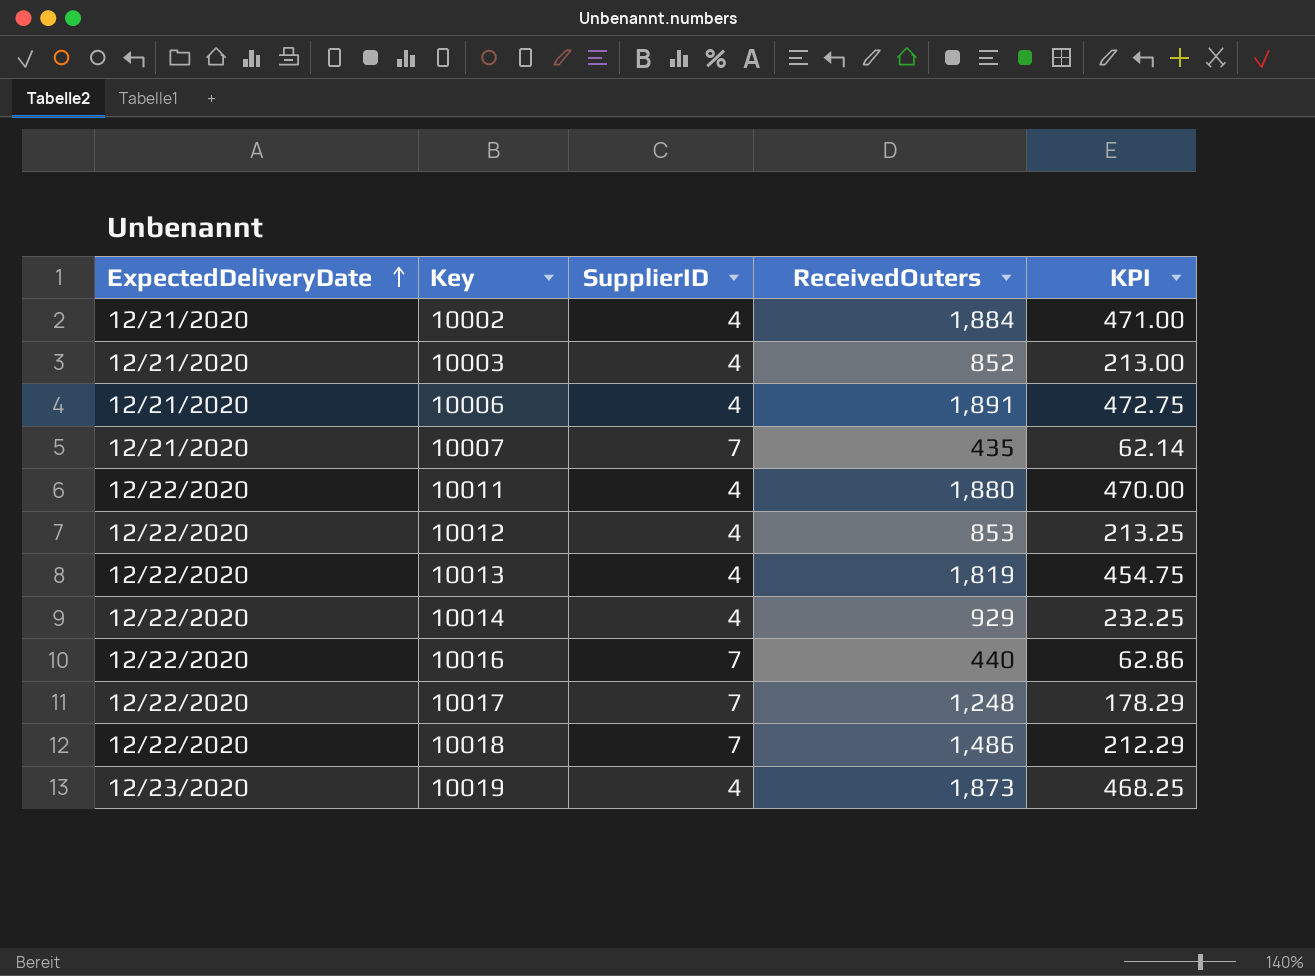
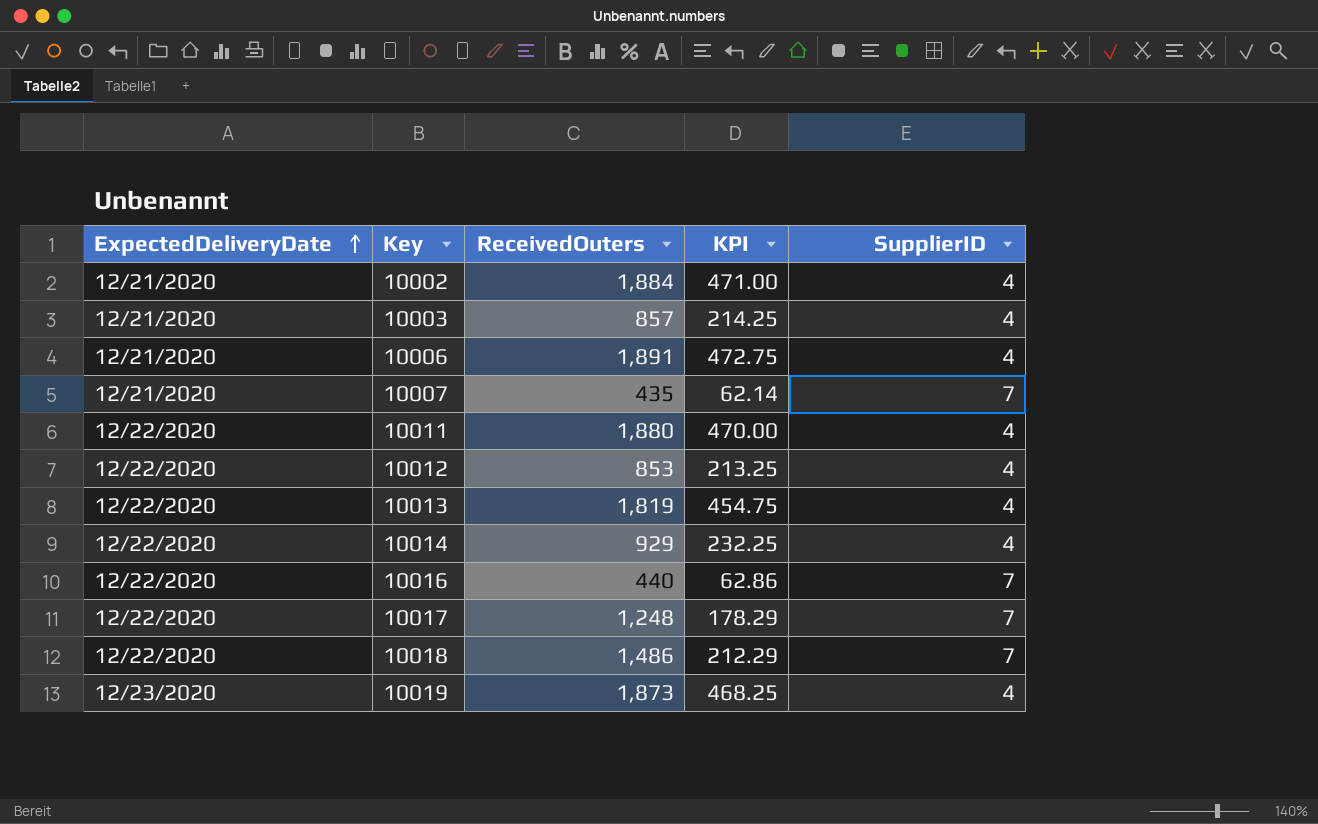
column SupplierID | position: 3 -> 5
10003 | ReceivedOuters: 852 -> 857
10003 | KPI: 213.00 -> 214.25

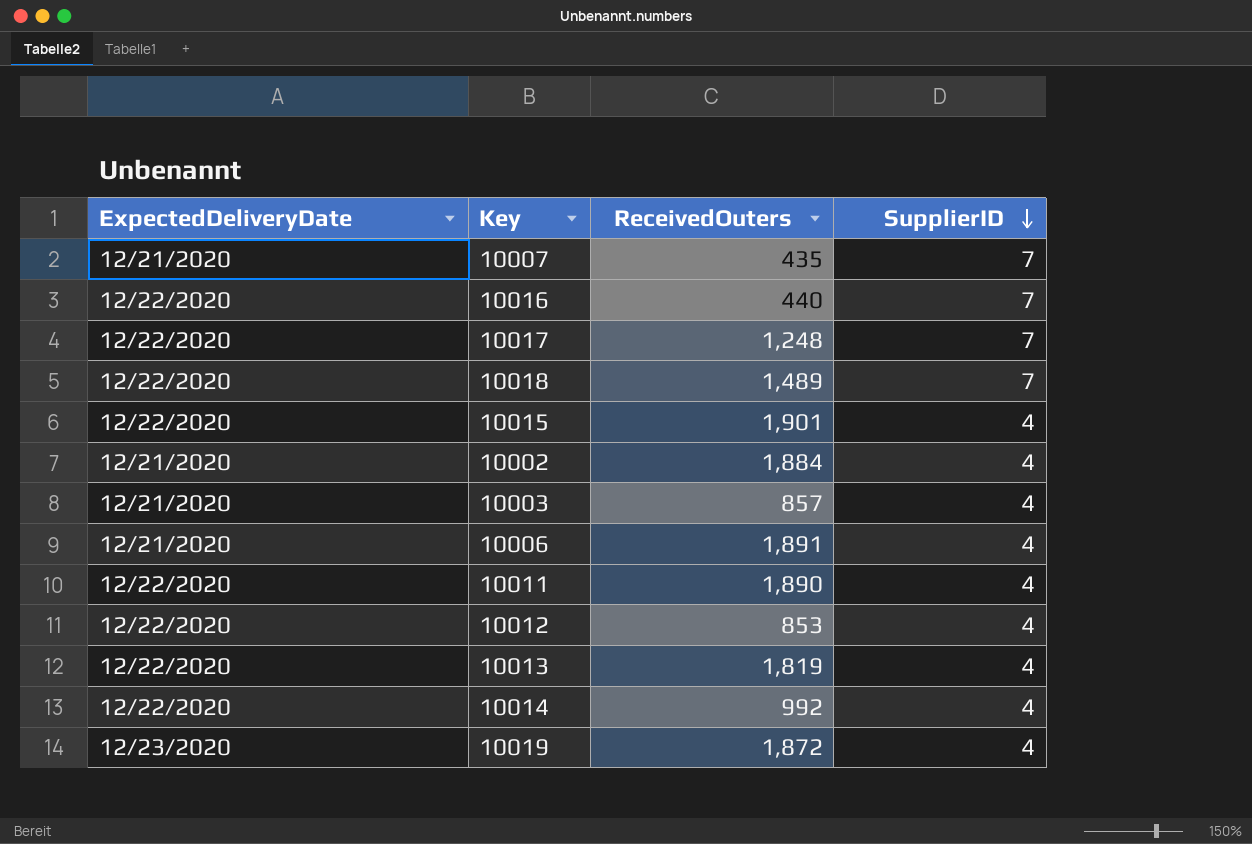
row order: ExpectedDeliveryDate ascending -> SupplierID descending
column KPI | formula: [ReceivedOuters] / [SupplierID] -> none
10018 | ReceivedOuters: 1,486 -> 1,489
row 10015: none -> 12/22/2020 | 1,901 | 4
10011 | ReceivedOuters: 1,880 -> 1,890
10014 | ReceivedOuters: 929 -> 992
10019 | ReceivedOuters: 1,873 -> 1,872

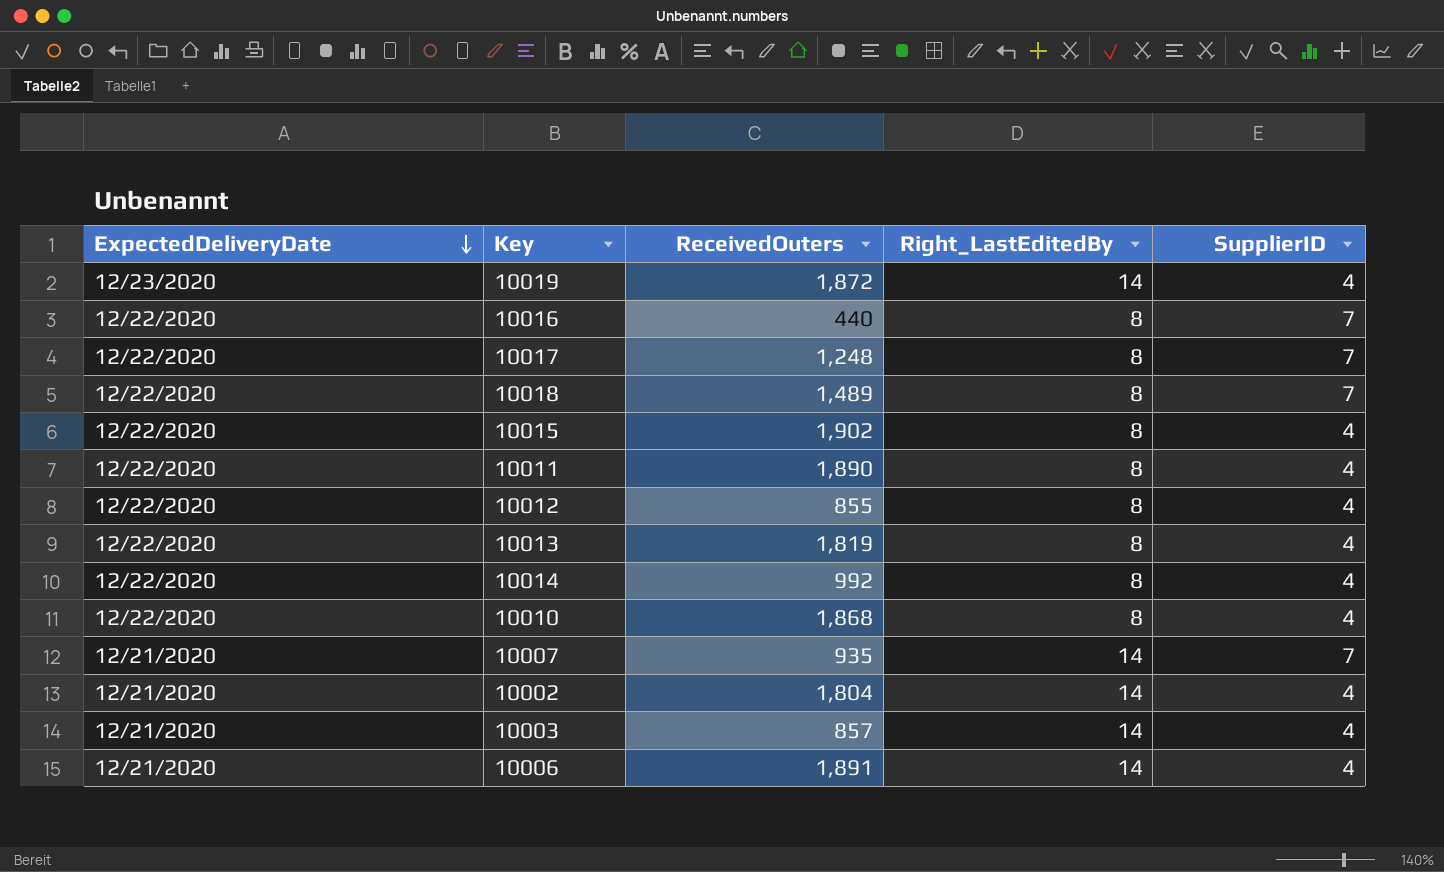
row order: SupplierID descending -> ExpectedDeliveryDate descending
column Right_LastEditedBy | position: none -> 4
10015 | ReceivedOuters: 1,901 -> 1,902
10012 | ReceivedOuters: 853 -> 855
row 10010: none -> 12/22/2020 | 1,868 | 8 | 4
10007 | ReceivedOuters: 435 -> 935
10002 | ReceivedOuters: 1,884 -> 1,804

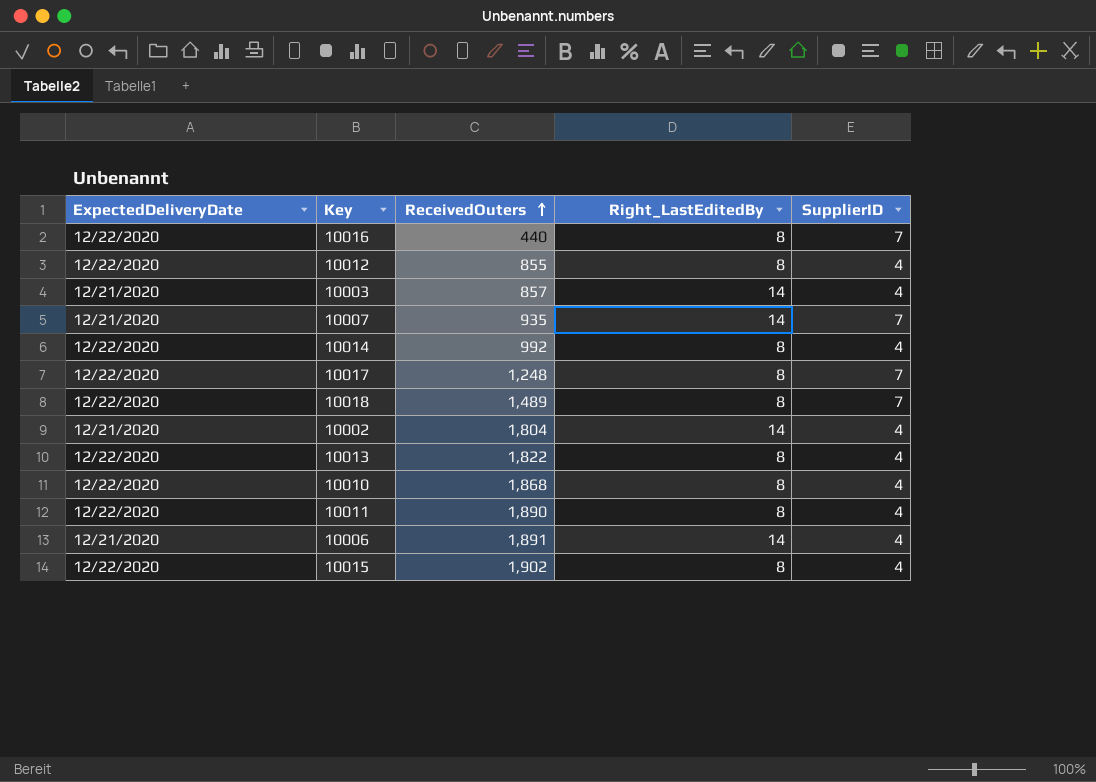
row order: ExpectedDeliveryDate descending -> ReceivedOuters ascending
row 10019: 12/23/2020 | 1,872 | 14 | 4 -> none
10013 | ReceivedOuters: 1,819 -> 1,822

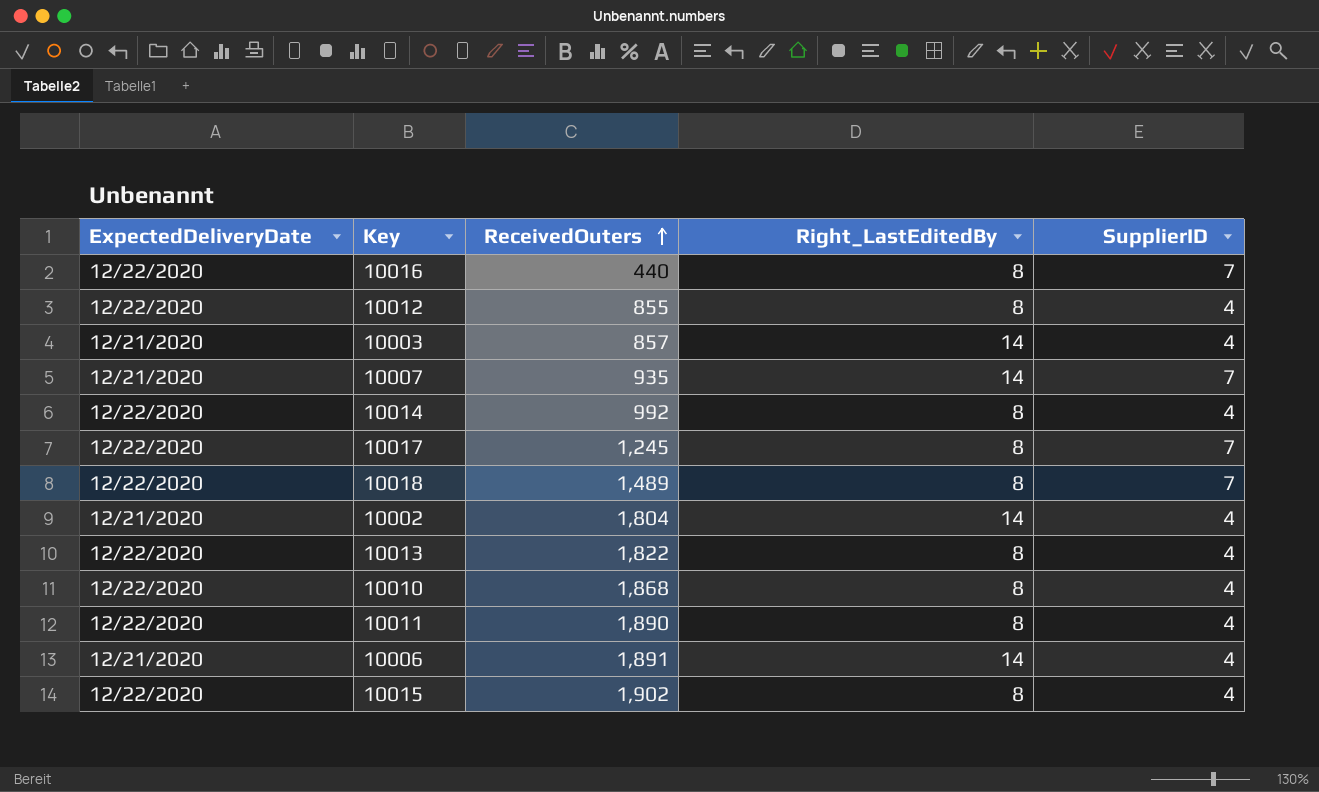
10017 | ReceivedOuters: 1,248 -> 1,245

